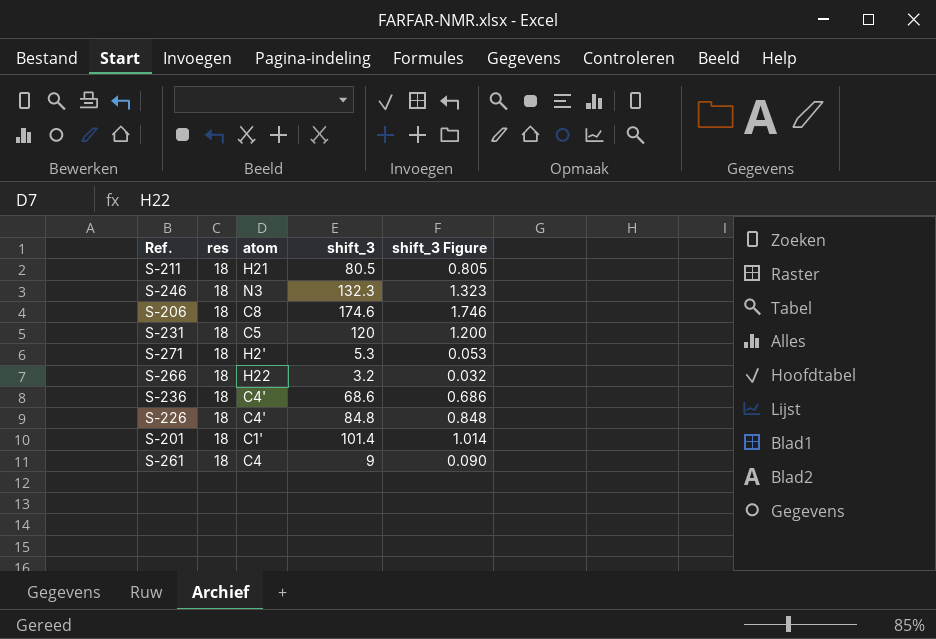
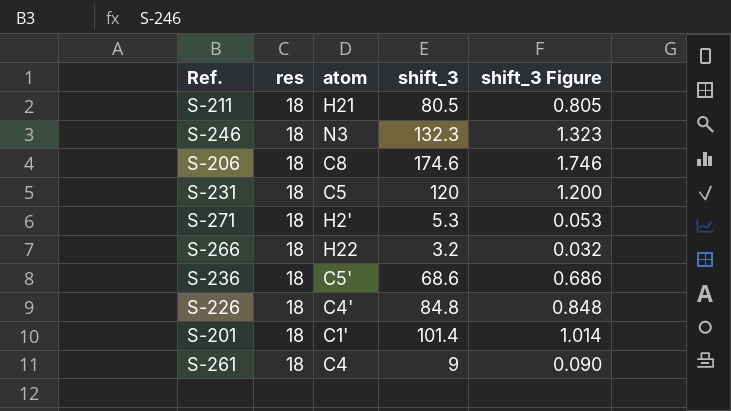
S-236 | atom: C4' -> C5'

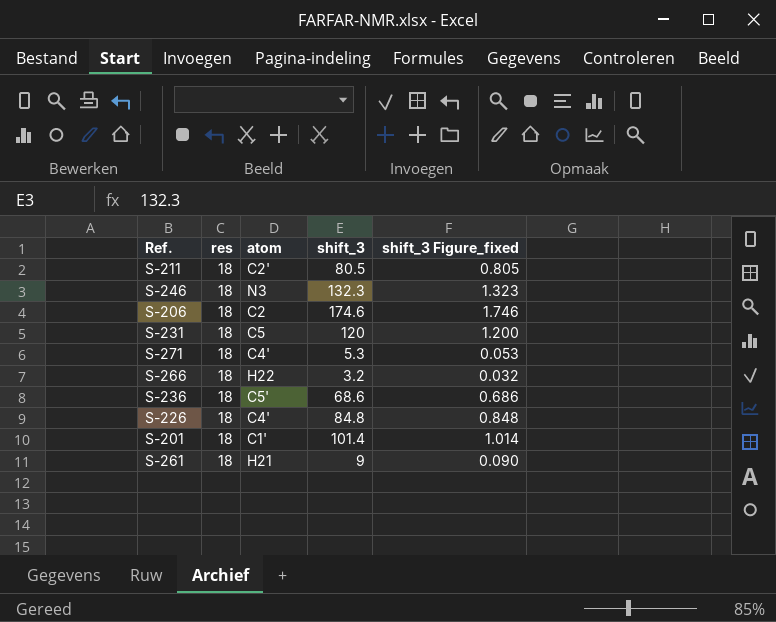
column name: shift_3 Figure -> shift_3 Figure_fixed
S-211 | atom: H21 -> C2'
S-206 | atom: C8 -> C2
S-271 | atom: H2' -> C4'
S-261 | atom: C4 -> H21

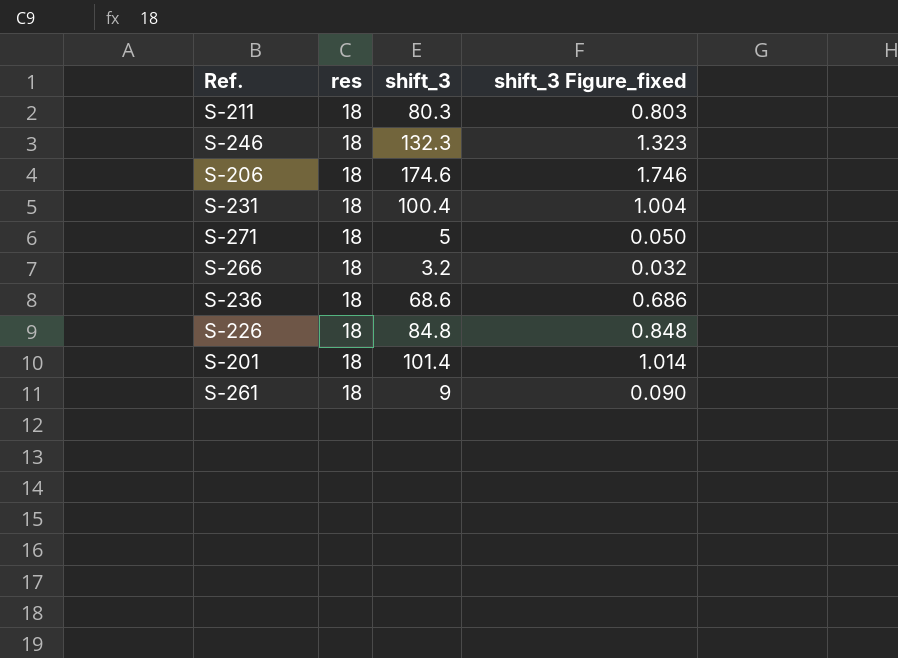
column atom | position: 3 -> none
S-211 | shift_3: 80.5 -> 80.3
S-211 | shift_3 Figure_fixed: 0.805 -> 0.803
S-231 | shift_3: 120 -> 100.4
S-231 | shift_3 Figure_fixed: 1.200 -> 1.004
S-271 | shift_3: 5.3 -> 5
S-271 | shift_3 Figure_fixed: 0.053 -> 0.050

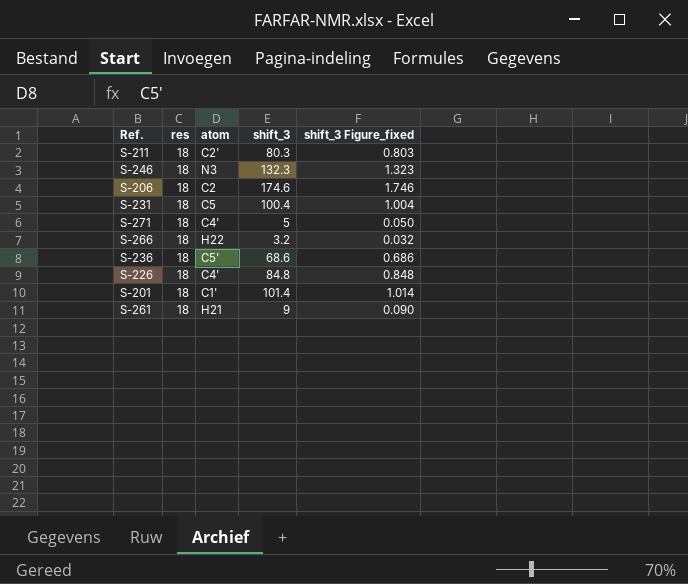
column atom | position: none -> 3

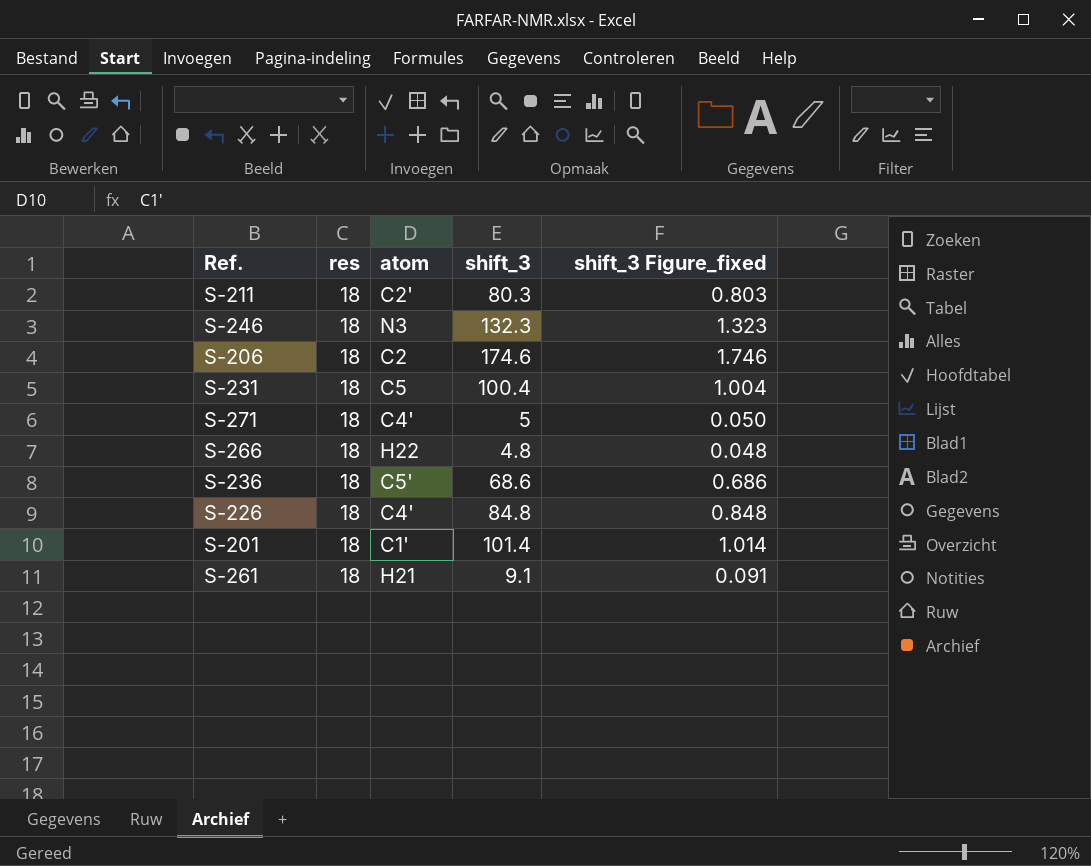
S-266 | shift_3: 3.2 -> 4.8
S-266 | shift_3 Figure_fixed: 0.032 -> 0.048
S-261 | shift_3: 9 -> 9.1
S-261 | shift_3 Figure_fixed: 0.090 -> 0.091

